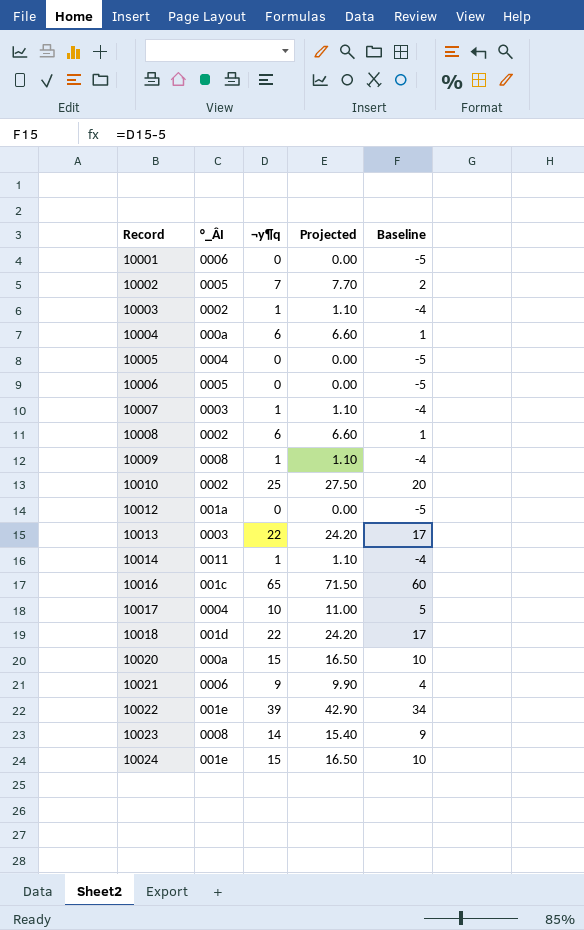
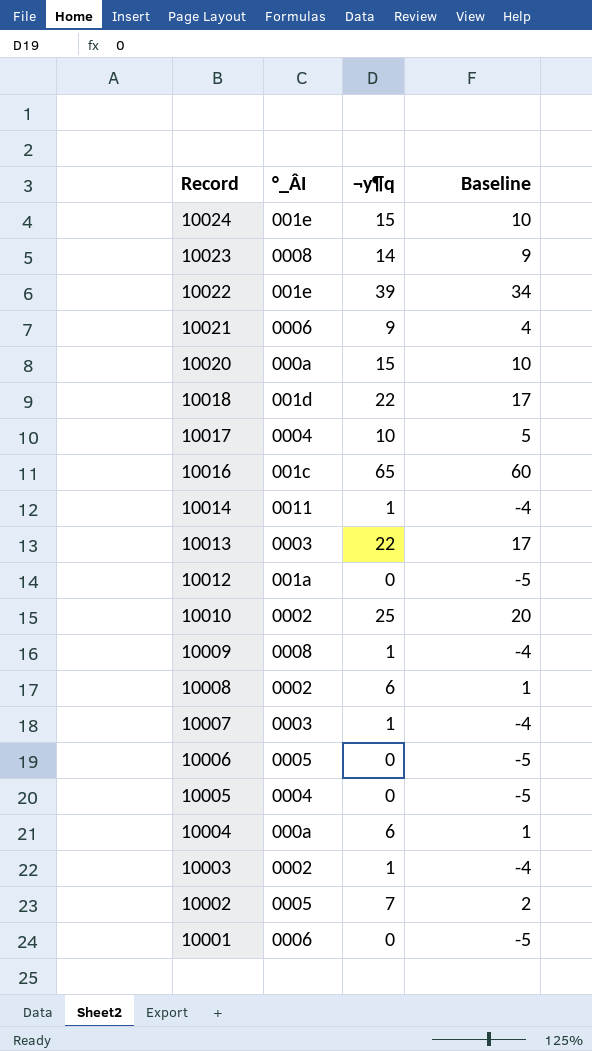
row order: Record ascending -> Record descending
column Projected | formula: [¬y¶q] * 1.1 -> none

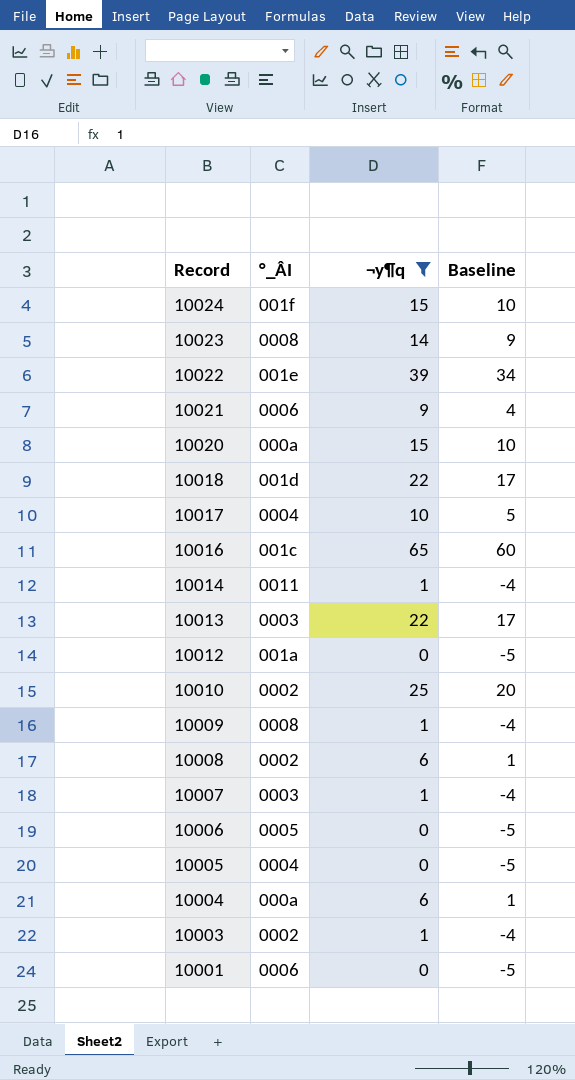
filter: none -> ¬y¶q != 7
10024 | °_ÂI: 001e -> 001f

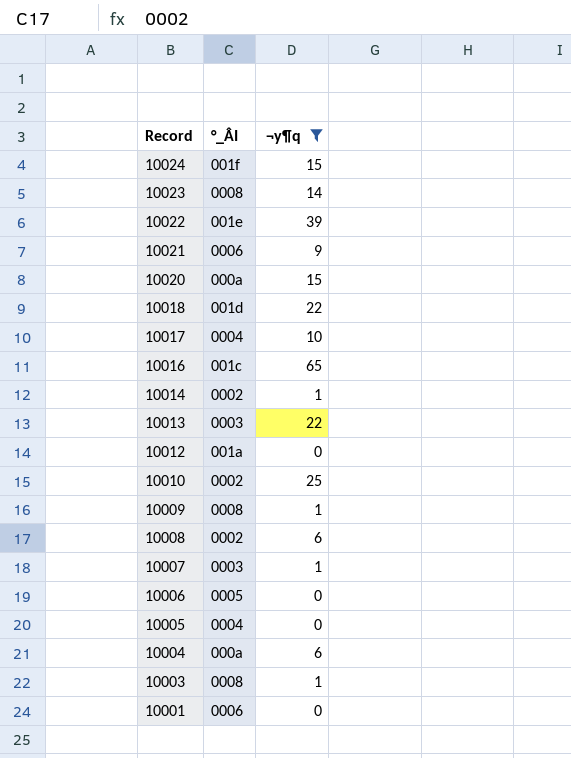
column Baseline | formula: [¬y¶q] - 5 -> none
10014 | °_ÂI: 0011 -> 0002
10003 | °_ÂI: 0002 -> 0008

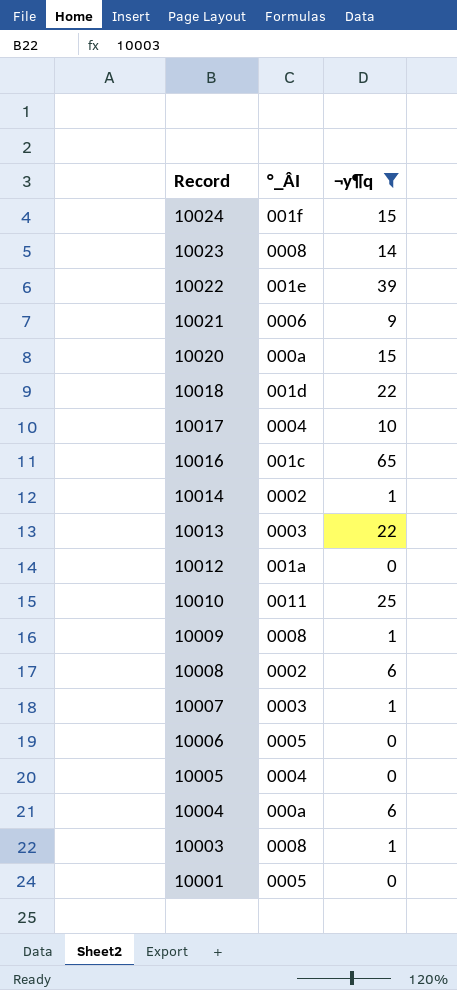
10010 | °_ÂI: 0002 -> 0011
10001 | °_ÂI: 0006 -> 0005

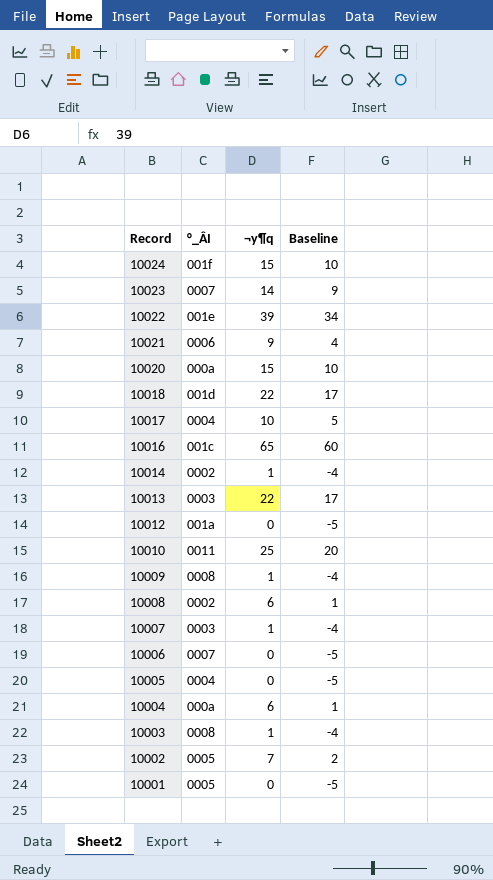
filter: ¬y¶q != 7 -> none
column Baseline | formula: none -> [¬y¶q] - 5
10023 | °_ÂI: 0008 -> 0007
10006 | °_ÂI: 0005 -> 0007

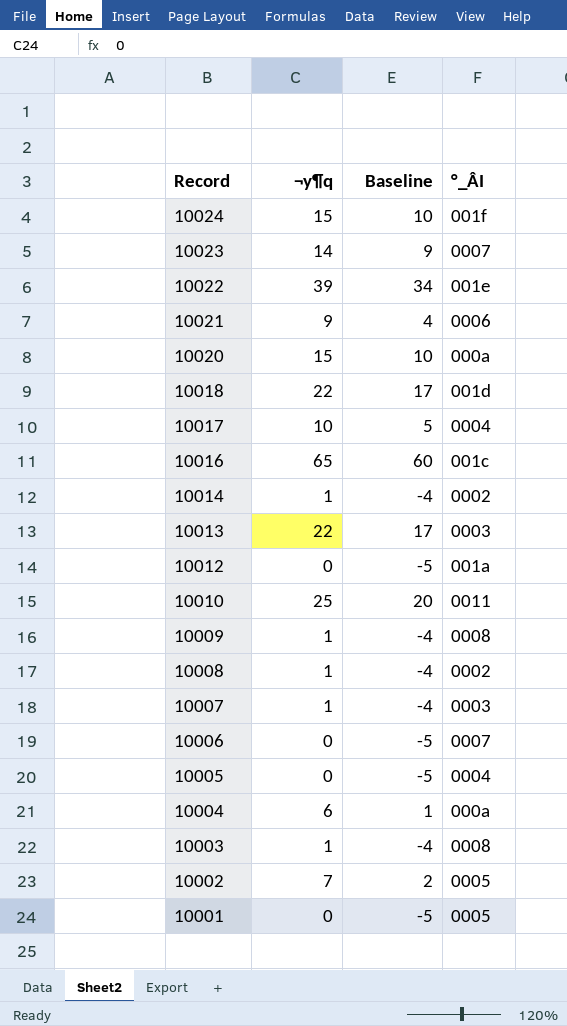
column °_ÂI | position: 2 -> 4
10008 | ¬y¶q: 6 -> 1
10008 | Baseline: 1 -> -4

